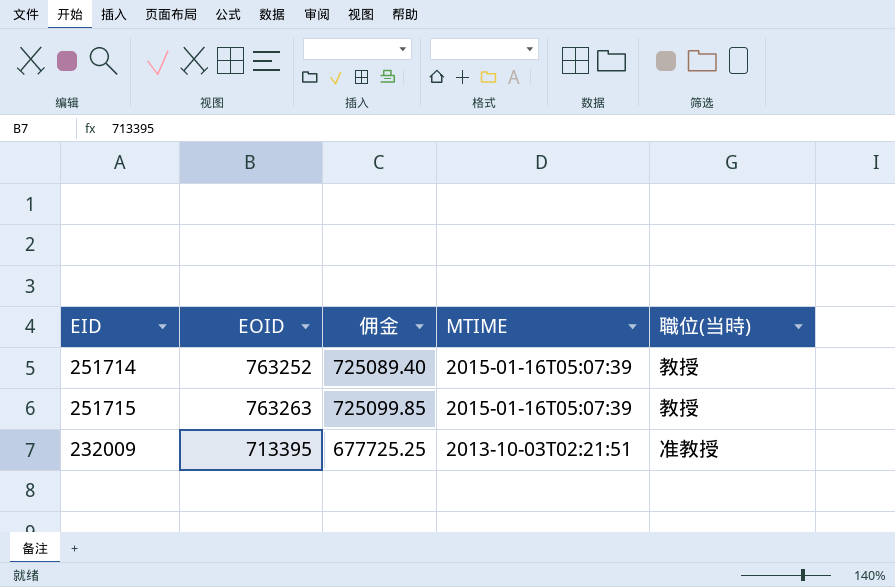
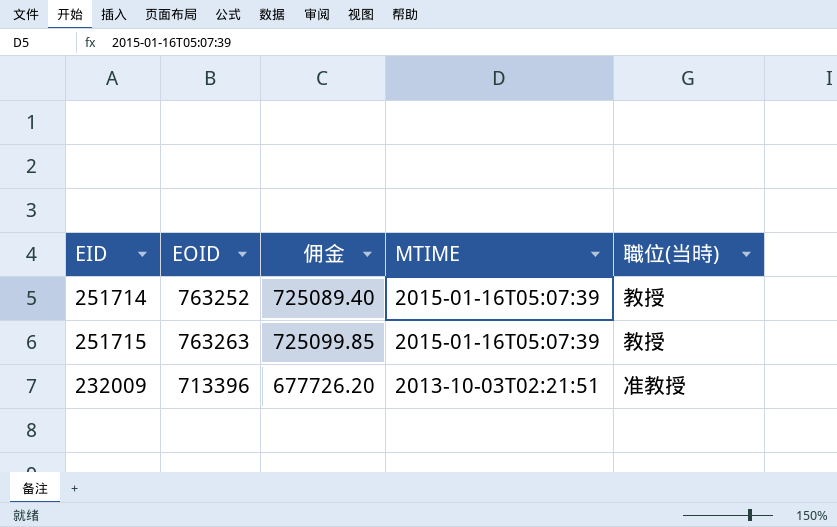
232009 | EOID: 713395 -> 713396
232009 | 佣金: 677725.25 -> 677726.20

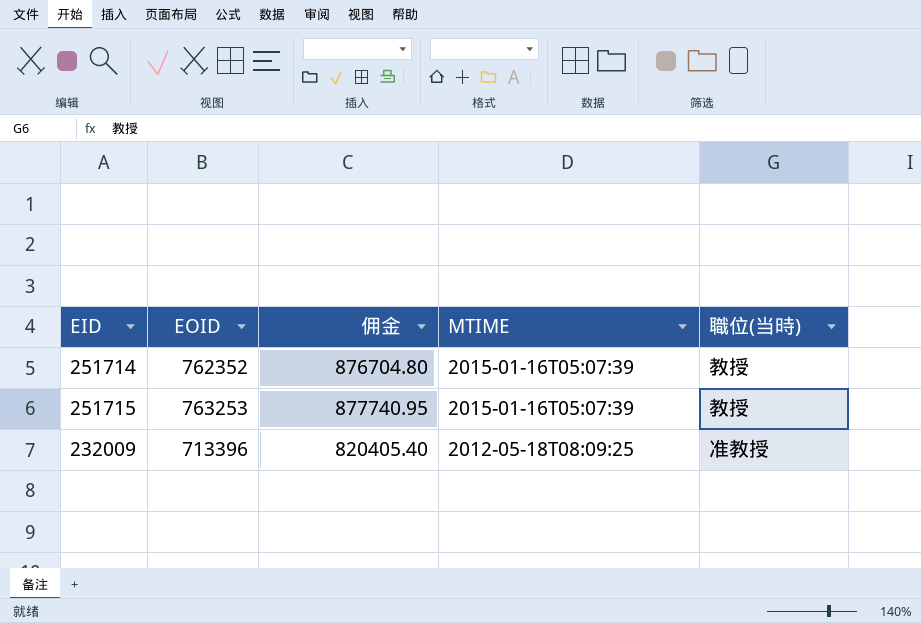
column 佣金 | formula: [EOID] * 0.95 -> [EOID] * 1.15
251714 | EOID: 763252 -> 762352
251715 | EOID: 763263 -> 763253
232009 | MTIME: 2013-10-03T02:21:51 -> 2012-05-18T08:09:25

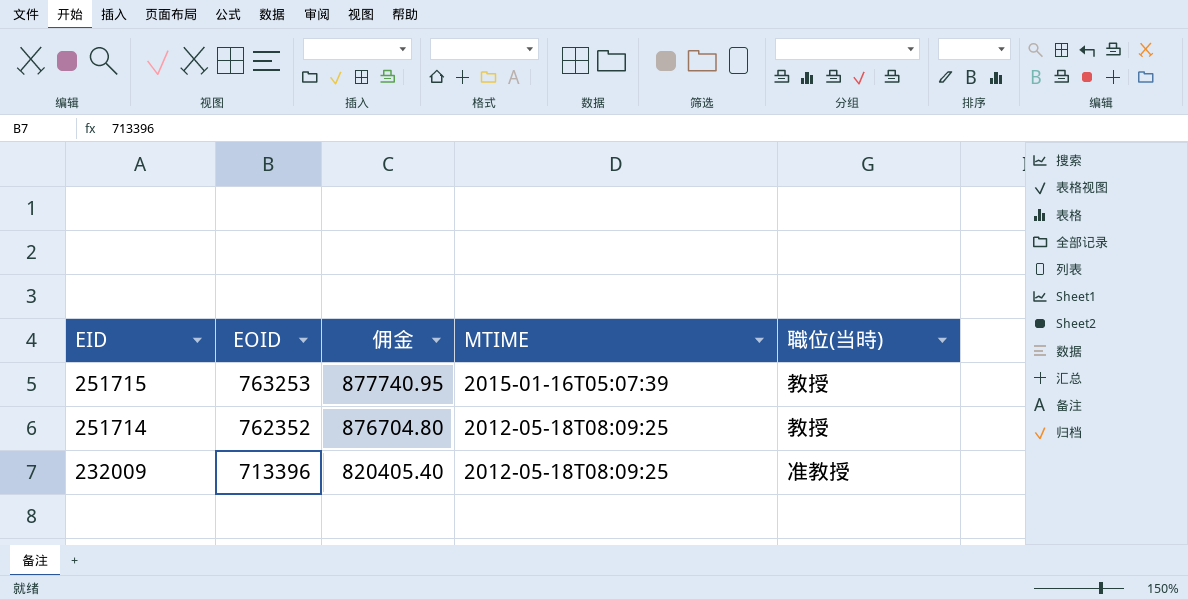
row order: MTIME descending -> EID descending
251714 | MTIME: 2015-01-16T05:07:39 -> 2012-05-18T08:09:25

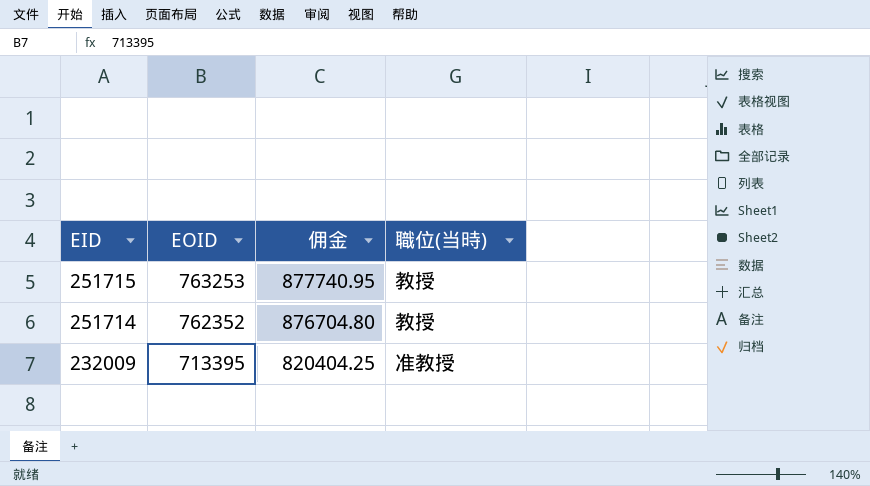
column MTIME | position: 4 -> none
232009 | EOID: 713396 -> 713395
232009 | 佣金: 820405.40 -> 820404.25

